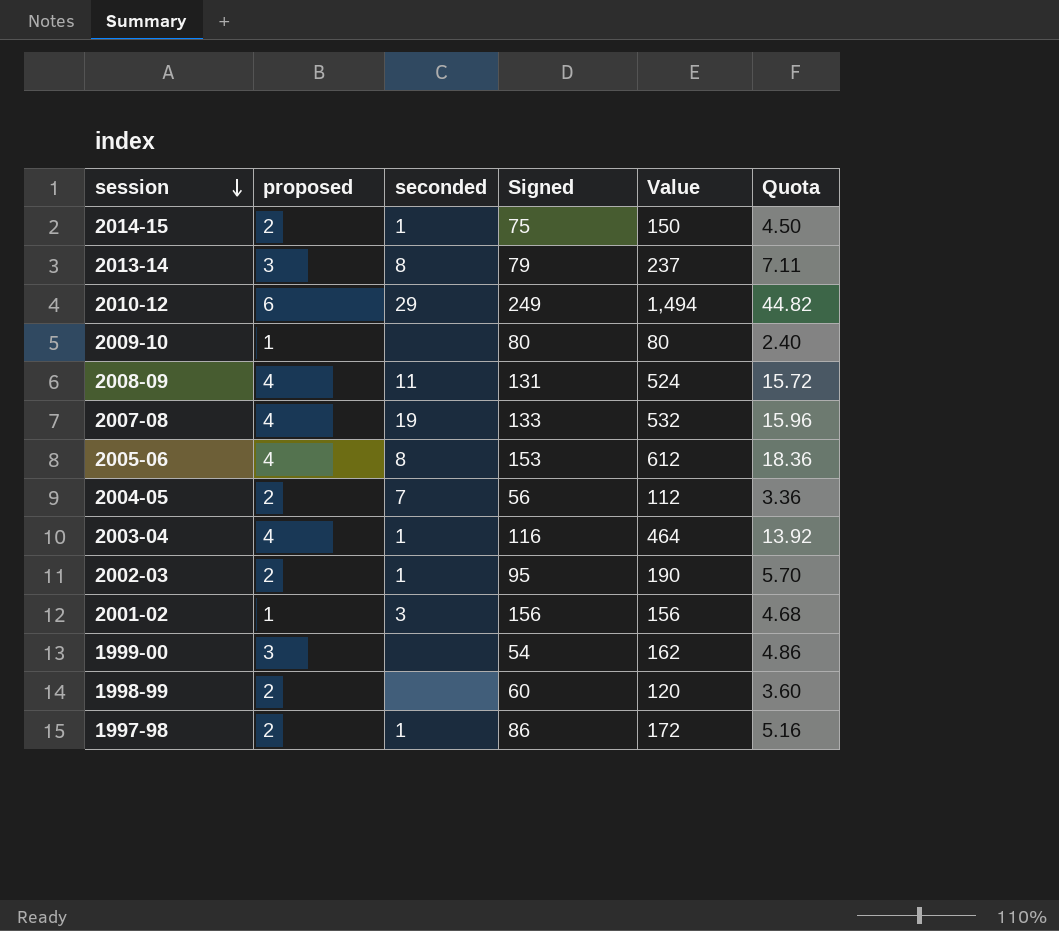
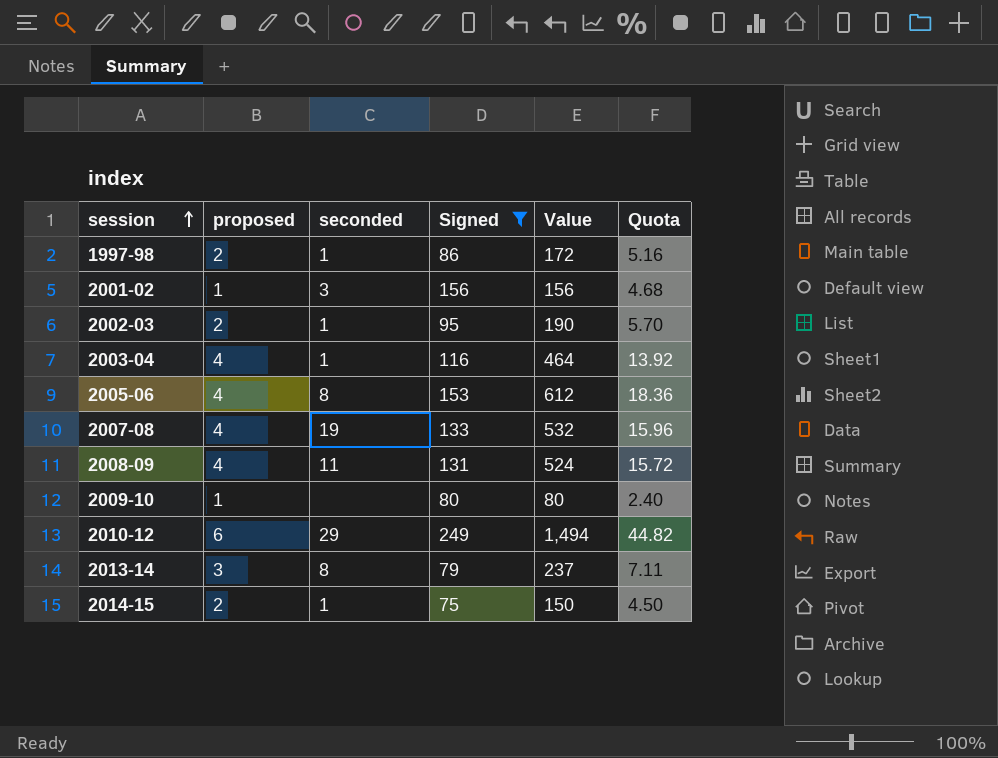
filter: none -> Signed >= 75
row order: session descending -> session ascending

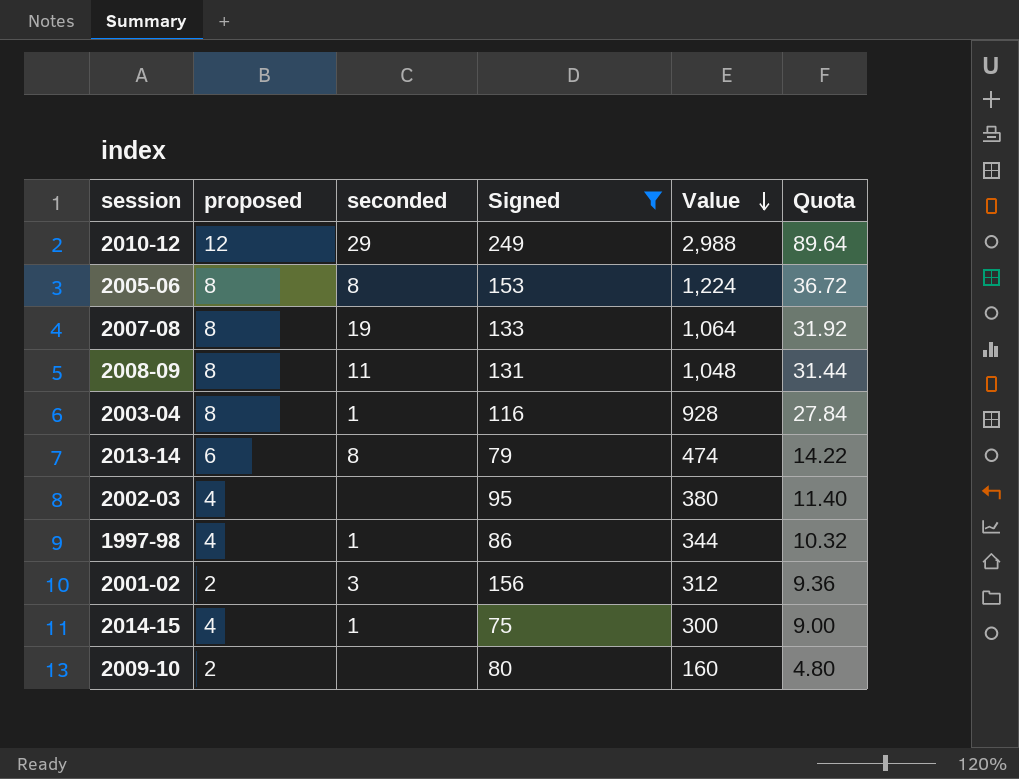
row order: session ascending -> Value descending
2010-12 | proposed: 6 -> 12
2010-12 | Value: 1,494 -> 2,988
2010-12 | Quota: 44.82 -> 89.64
2005-06 | proposed: 4 -> 8
2005-06 | Value: 612 -> 1,224
2005-06 | Quota: 18.36 -> 36.72
2007-08 | proposed: 4 -> 8
2007-08 | Value: 532 -> 1,064
2007-08 | Quota: 15.96 -> 31.92
2008-09 | proposed: 4 -> 8
2008-09 | Value: 524 -> 1,048
2008-09 | Quota: 15.72 -> 31.44
2003-04 | proposed: 4 -> 8
2003-04 | Value: 464 -> 928
2003-04 | Quota: 13.92 -> 27.84
2013-14 | proposed: 3 -> 6
2013-14 | Value: 237 -> 474
2013-14 | Quota: 7.11 -> 14.22
2002-03 | proposed: 2 -> 4
2002-03 | seconded: 1 -> none
2002-03 | Value: 190 -> 380
2002-03 | Quota: 5.70 -> 11.40
1997-98 | proposed: 2 -> 4
1997-98 | Value: 172 -> 344
1997-98 | Quota: 5.16 -> 10.32
2001-02 | proposed: 1 -> 2
2001-02 | Value: 156 -> 312
2001-02 | Quota: 4.68 -> 9.36
2014-15 | proposed: 2 -> 4
2014-15 | Value: 150 -> 300
2014-15 | Quota: 4.50 -> 9.00
2009-10 | proposed: 1 -> 2
2009-10 | Value: 80 -> 160
2009-10 | Quota: 2.40 -> 4.80

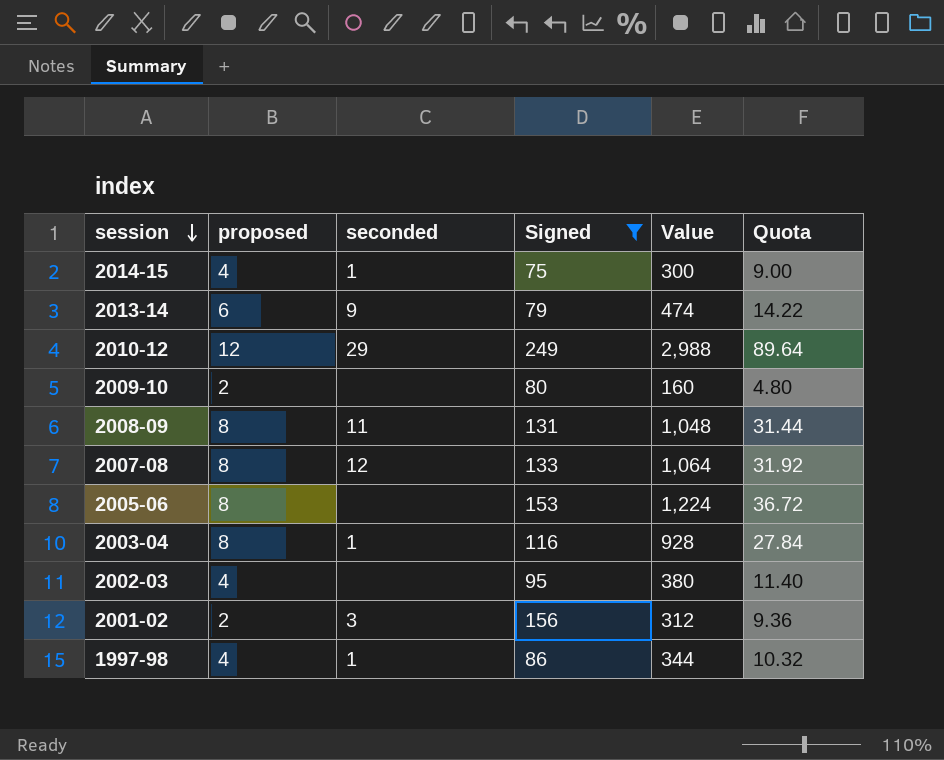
row order: Value descending -> session descending
2013-14 | seconded: 8 -> 9
2007-08 | seconded: 19 -> 12
2005-06 | seconded: 8 -> none

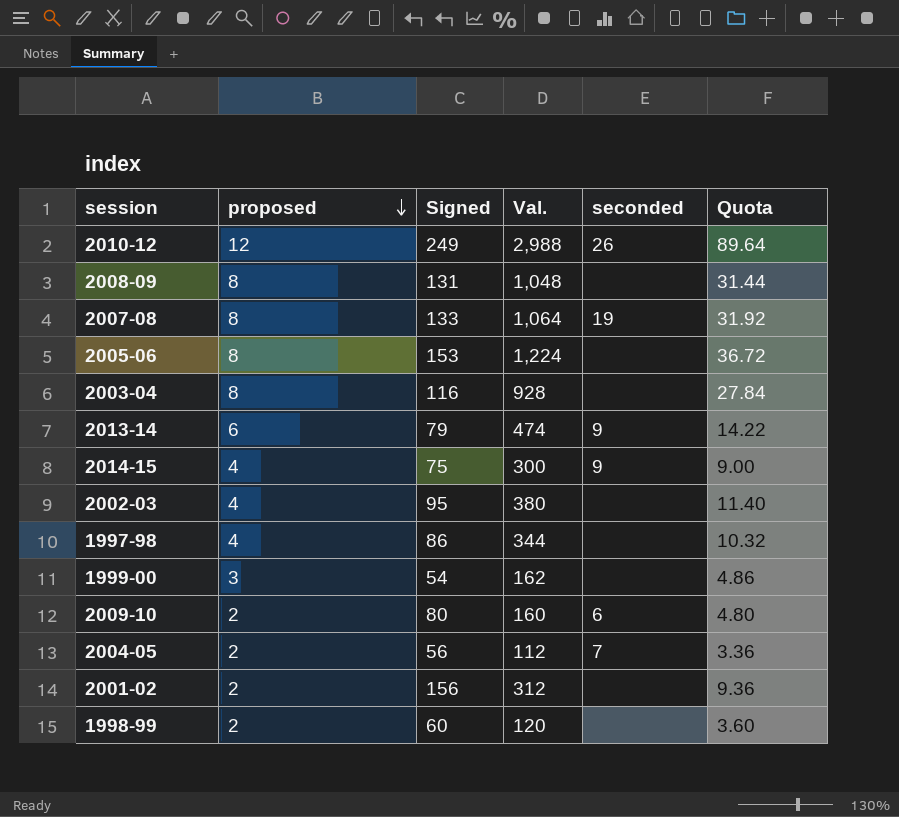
filter: Signed >= 75 -> none
row order: session descending -> proposed descending
column name: Value -> Val.
column seconded | position: 3 -> 5
2010-12 | seconded: 29 -> 26
2008-09 | seconded: 11 -> none
2007-08 | seconded: 12 -> 19
2003-04 | seconded: 1 -> none
2014-15 | seconded: 1 -> 9
1997-98 | seconded: 1 -> none
2009-10 | seconded: none -> 6
2001-02 | seconded: 3 -> none

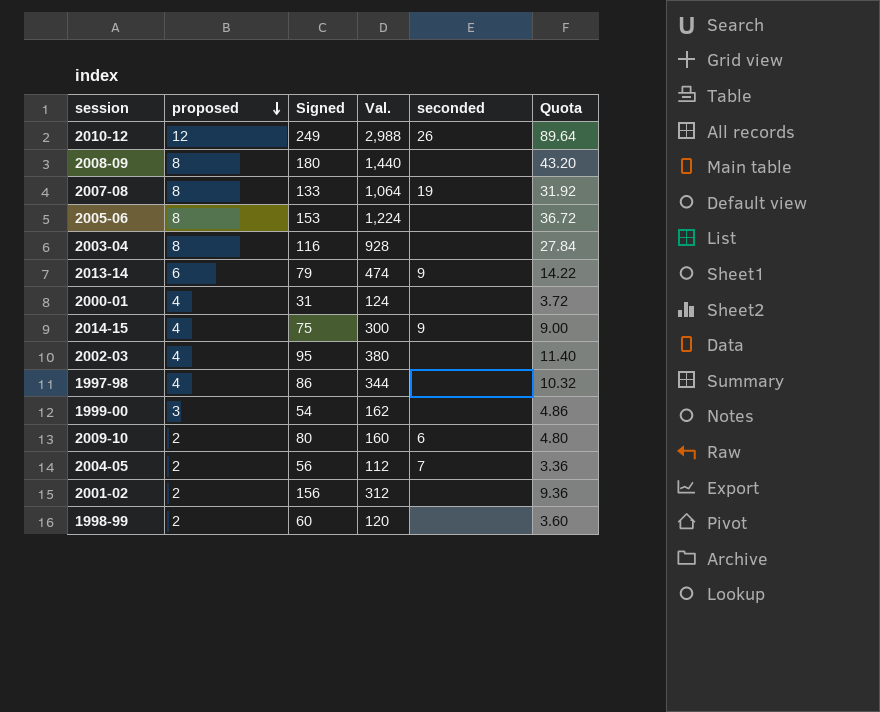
2008-09 | Signed: 131 -> 180
2008-09 | Val.: 1,048 -> 1,440
2008-09 | Quota: 31.44 -> 43.20
row 2000-01: none -> 4 | 31 | 124 | none | 3.72

